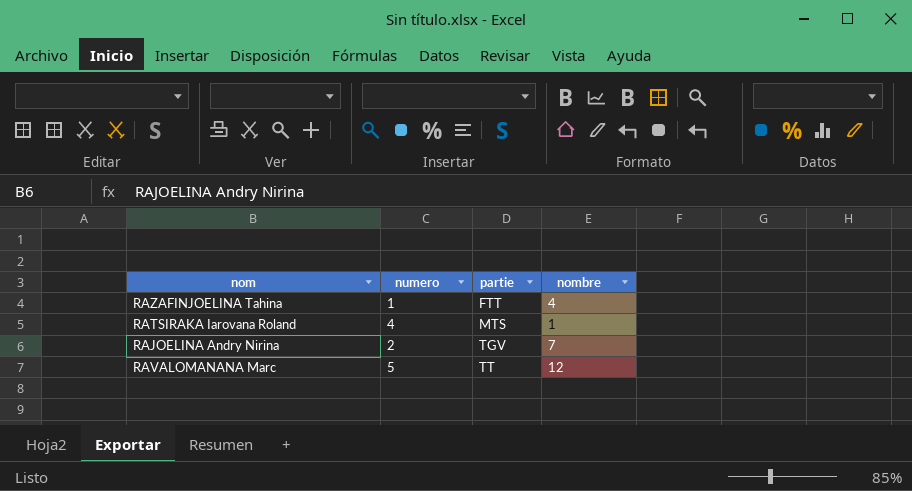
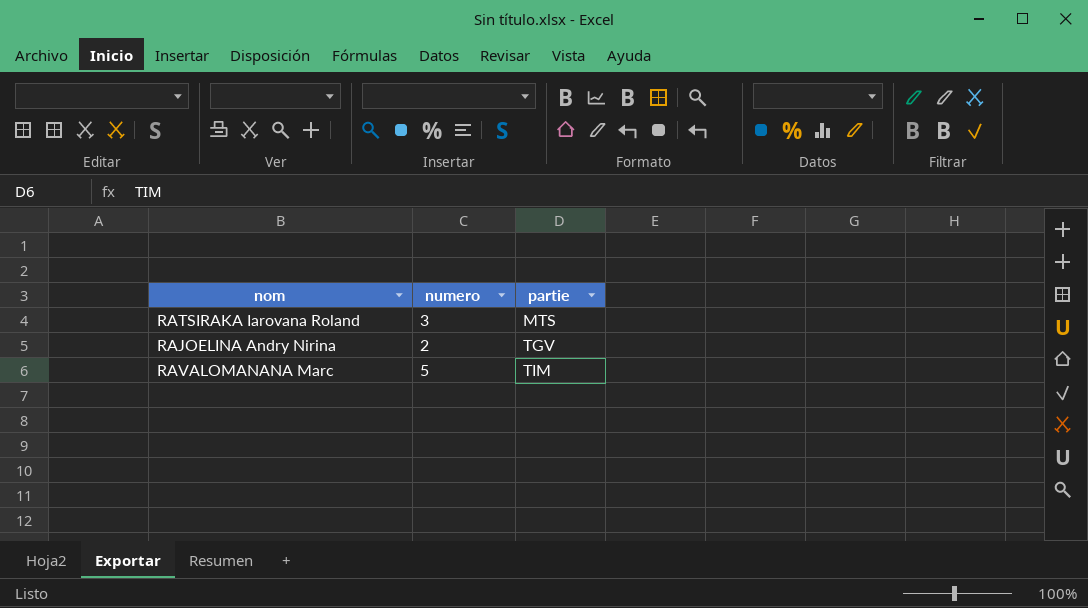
column nombre | position: 4 -> none
row RAZAFINJOELINA Tahina: 1 | FTT | 4 -> none
RATSIRAKA Iarovana Roland | numero: 4 -> 3
RAVALOMANANA Marc | partie: TT -> TIM

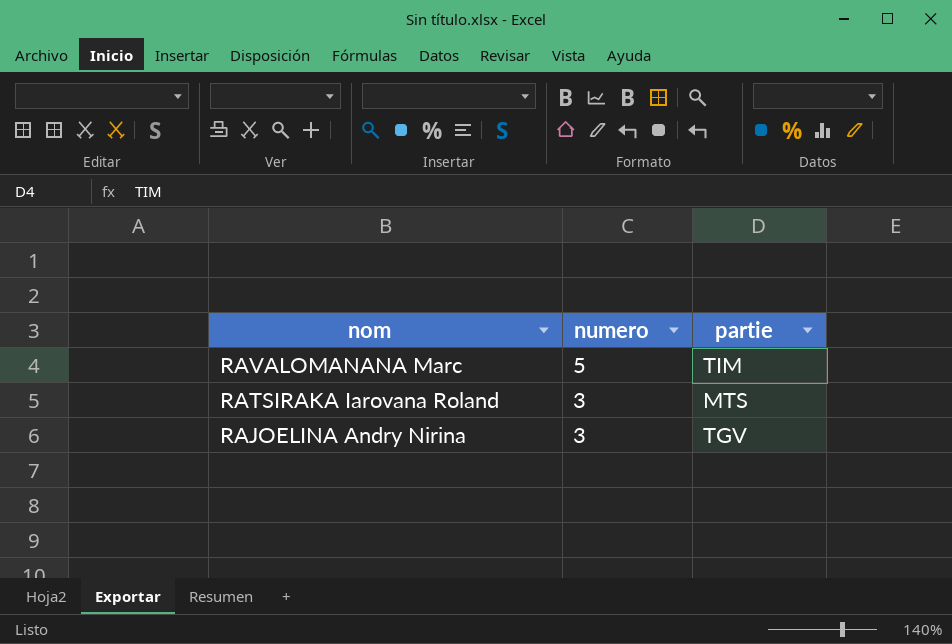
row order: partie ascending -> nom descending
RAJOELINA Andry Nirina | numero: 2 -> 3

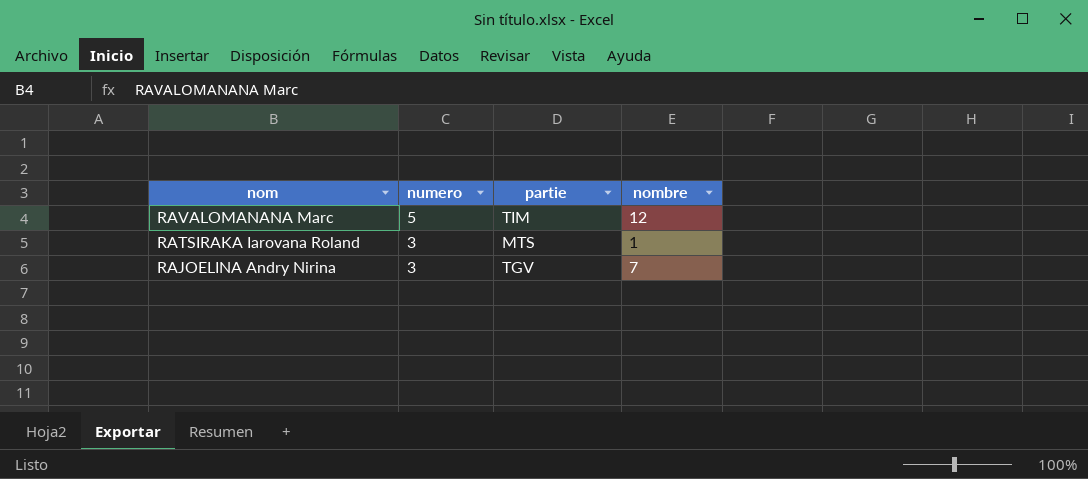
column nombre | position: none -> 4

